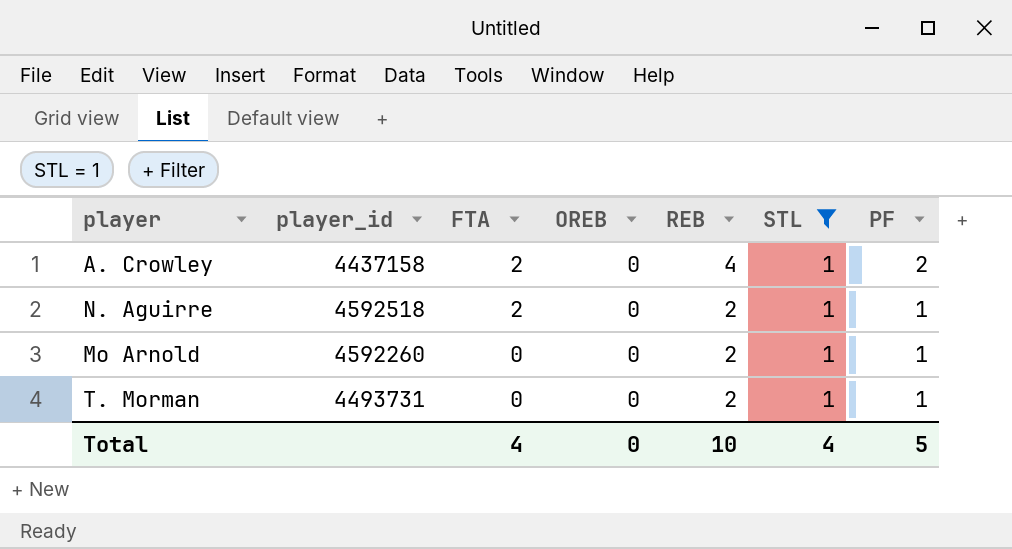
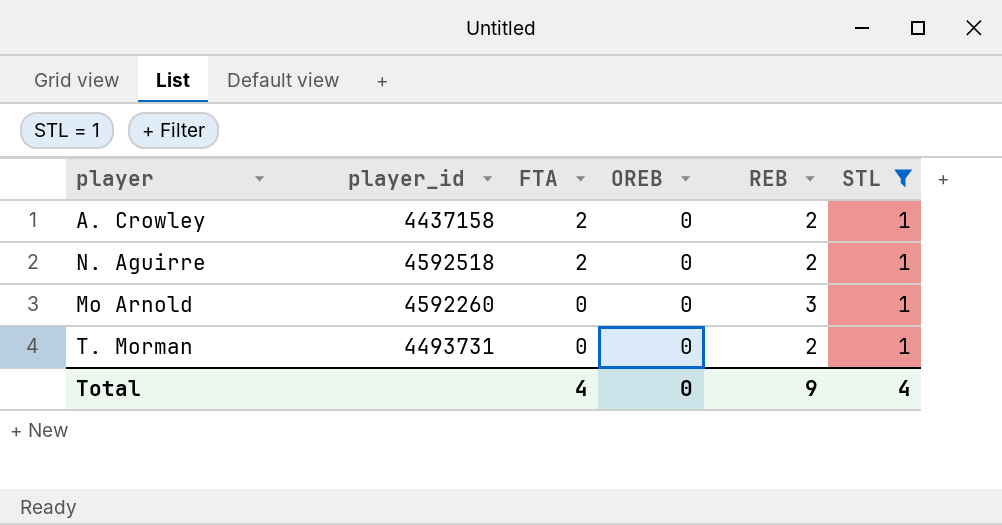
column PF | position: 7 -> none
A. Crowley | REB: 4 -> 2
Mo Arnold | REB: 2 -> 3
Total | REB: 10 -> 9

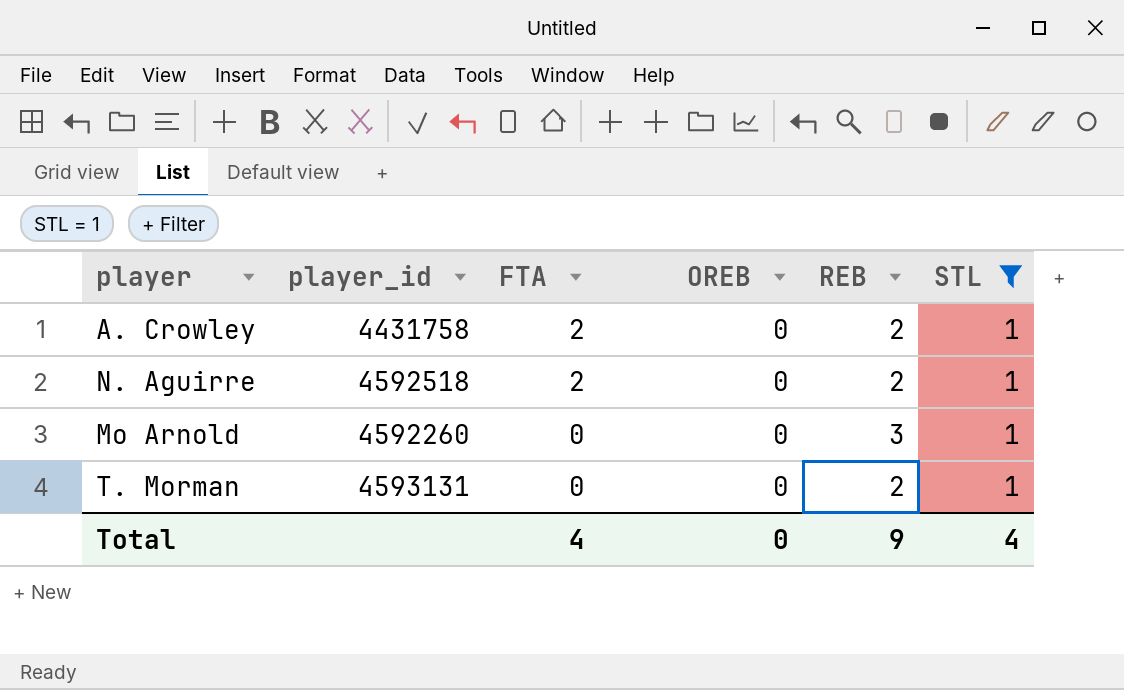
A. Crowley | player_id: 4437158 -> 4431758
T. Morman | player_id: 4493731 -> 4593131

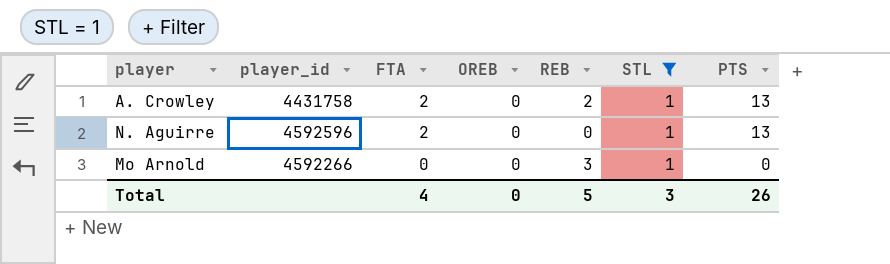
column PTS | position: none -> 7
row T. Morman: 4593131 | 0 | 0 | 2 | 1 -> none
N. Aguirre | player_id: 4592518 -> 4592596
N. Aguirre | REB: 2 -> 0
Mo Arnold | player_id: 4592260 -> 4592266
Total | REB: 9 -> 5
Total | STL: 4 -> 3

